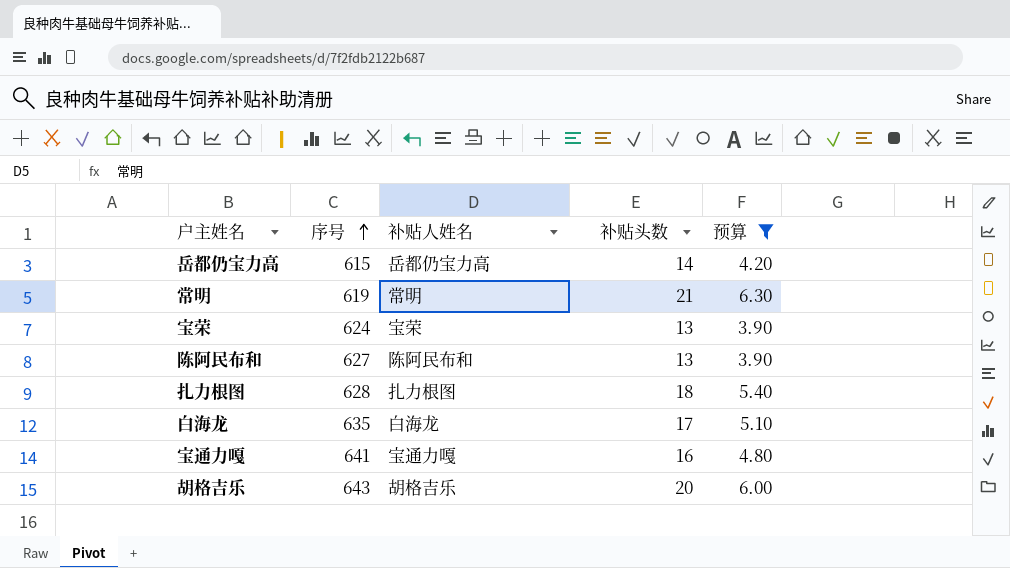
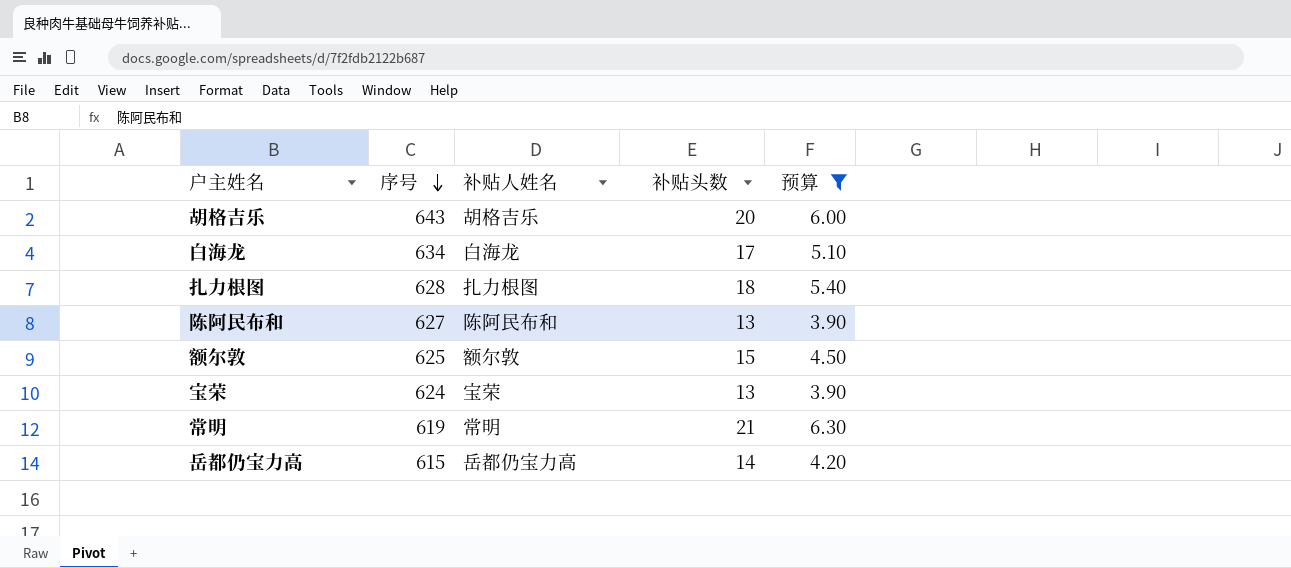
row order: 序号 ascending -> 序号 descending
row 宝通力嘎: 641 | 宝通力嘎 | 16 | 4.80 -> none
白海龙 | 序号: 635 -> 634
row 额尔敦: none -> 625 | 额尔敦 | 15 | 4.50

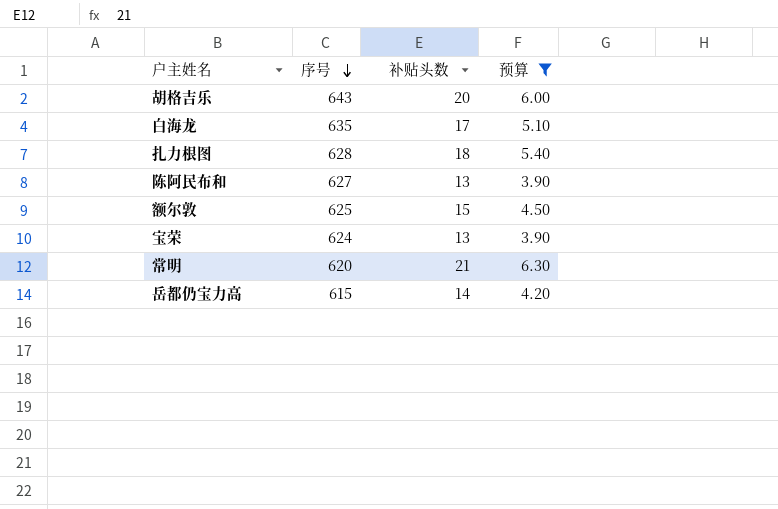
column 补贴人姓名 | position: 3 -> none
白海龙 | 序号: 634 -> 635
常明 | 序号: 619 -> 620

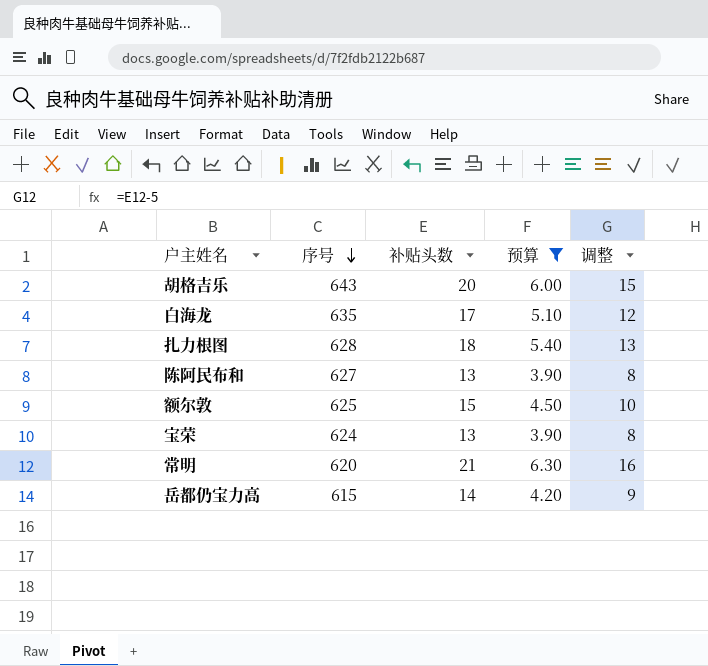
column 调整 | formula: none -> [补贴头数] - 5

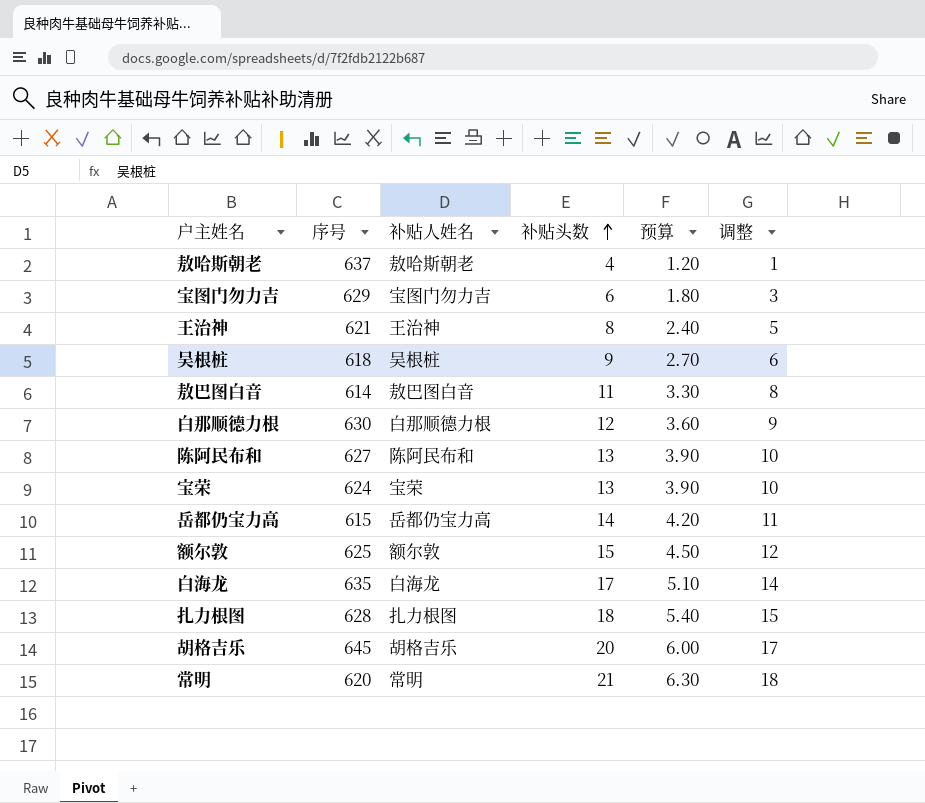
filter: 预算 >= 3.90 -> none
row order: 序号 descending -> 补贴头数 ascending
column 补贴人姓名 | position: none -> 3
column 调整 | formula: [补贴头数] - 5 -> [补贴头数] - 3
胡格吉乐 | 序号: 643 -> 645

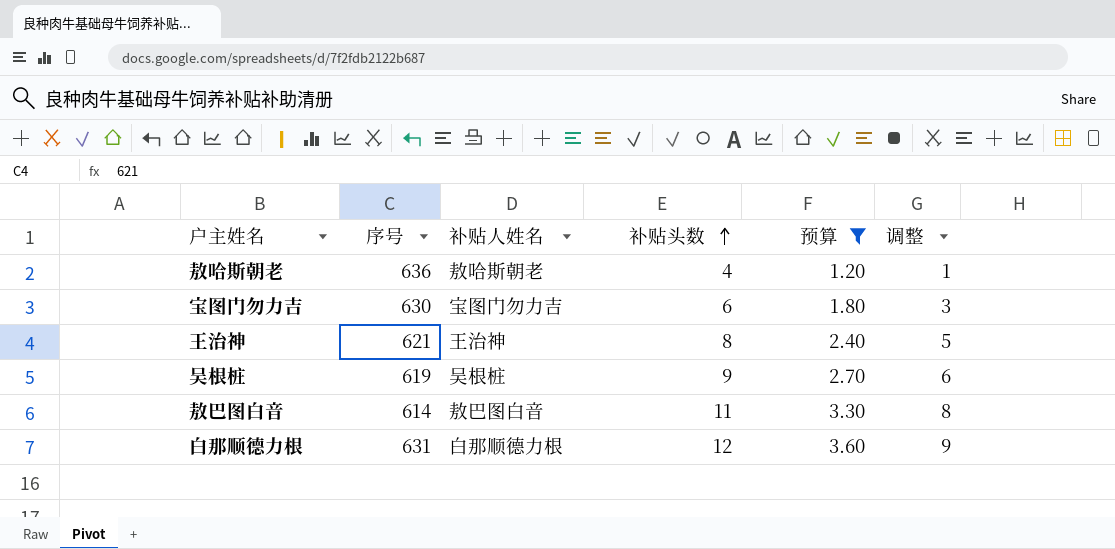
filter: none -> 预算 <= 3.60
敖哈斯朝老 | 序号: 637 -> 636
宝图门勿力吉 | 序号: 629 -> 630
吴根桩 | 序号: 618 -> 619
白那顺德力根 | 序号: 630 -> 631

